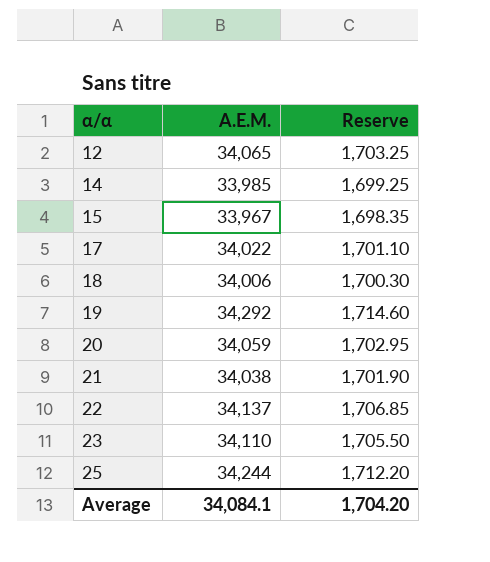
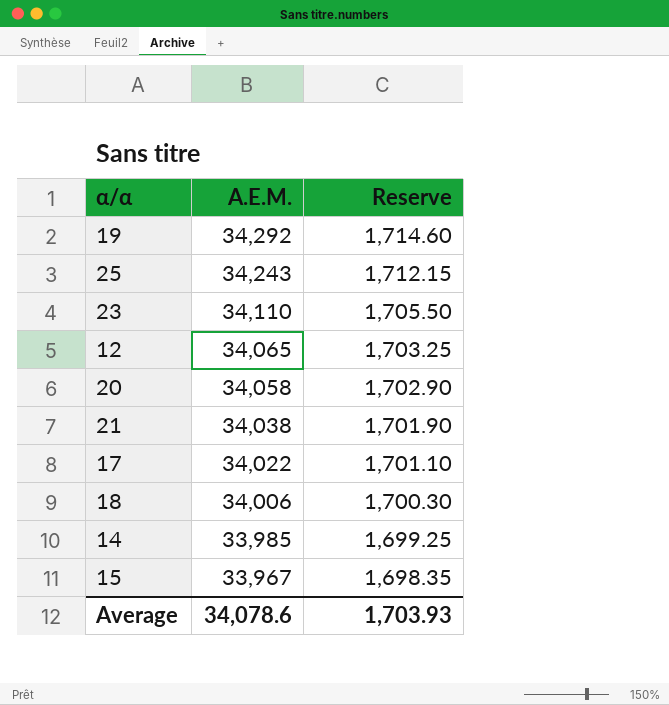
row order: α/α ascending -> Α.Ε.Μ. descending
row 22: 34,137 | 1,706.85 -> none
25 | Α.Ε.Μ.: 34,244 -> 34,243
25 | Reserve: 1,712.20 -> 1,712.15
20 | Α.Ε.Μ.: 34,059 -> 34,058
20 | Reserve: 1,702.95 -> 1,702.90
Average | Α.Ε.Μ.: 34,084.1 -> 34,078.6
Average | Reserve: 1,704.20 -> 1,703.93

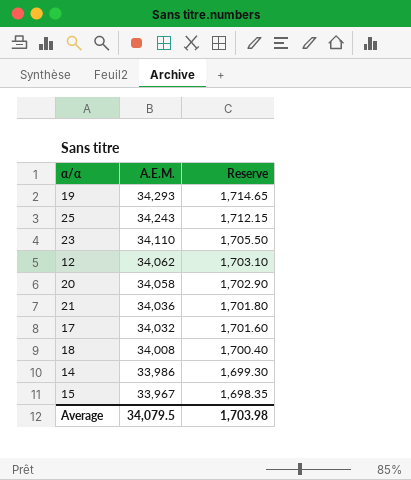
19 | Α.Ε.Μ.: 34,292 -> 34,293
19 | Reserve: 1,714.60 -> 1,714.65
12 | Α.Ε.Μ.: 34,065 -> 34,062
12 | Reserve: 1,703.25 -> 1,703.10
21 | Α.Ε.Μ.: 34,038 -> 34,036
21 | Reserve: 1,701.90 -> 1,701.80
17 | Α.Ε.Μ.: 34,022 -> 34,032
17 | Reserve: 1,701.10 -> 1,701.60
18 | Α.Ε.Μ.: 34,006 -> 34,008
18 | Reserve: 1,700.30 -> 1,700.40
14 | Α.Ε.Μ.: 33,985 -> 33,986
14 | Reserve: 1,699.25 -> 1,699.30
Average | Α.Ε.Μ.: 34,078.6 -> 34,079.5
Average | Reserve: 1,703.93 -> 1,703.98

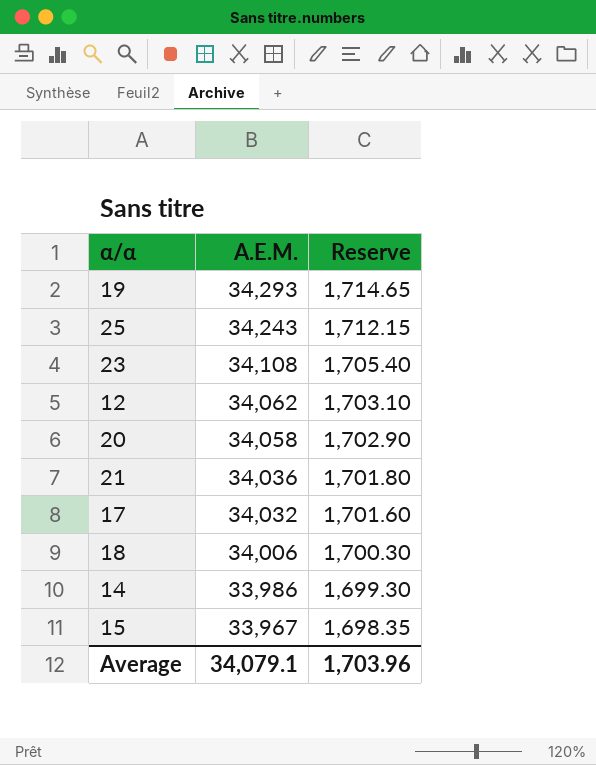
23 | Α.Ε.Μ.: 34,110 -> 34,108
23 | Reserve: 1,705.50 -> 1,705.40
18 | Α.Ε.Μ.: 34,008 -> 34,006
18 | Reserve: 1,700.40 -> 1,700.30
Average | Α.Ε.Μ.: 34,079.5 -> 34,079.1
Average | Reserve: 1,703.98 -> 1,703.96

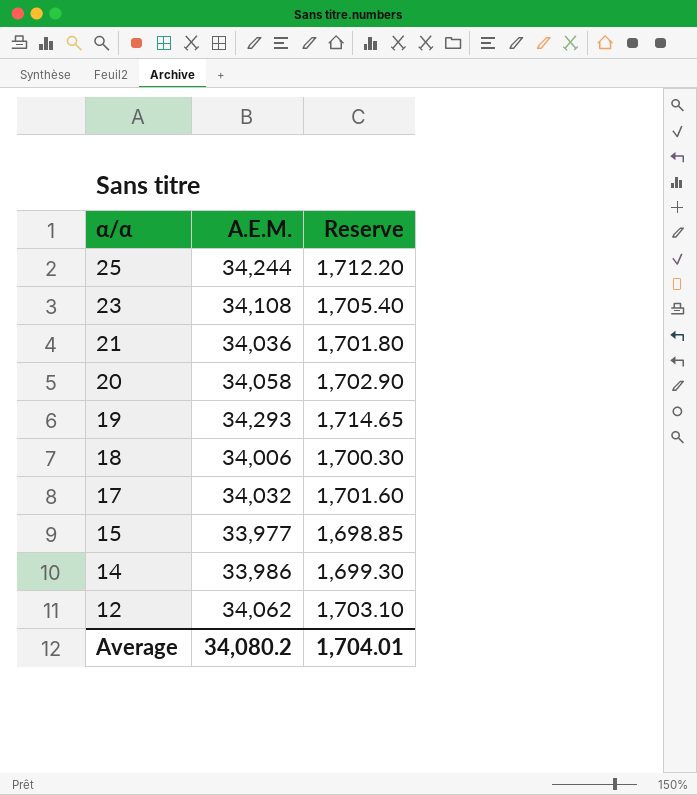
row order: Α.Ε.Μ. descending -> α/α descending
25 | Α.Ε.Μ.: 34,243 -> 34,244
25 | Reserve: 1,712.15 -> 1,712.20
15 | Α.Ε.Μ.: 33,967 -> 33,977
15 | Reserve: 1,698.35 -> 1,698.85
Average | Α.Ε.Μ.: 34,079.1 -> 34,080.2
Average | Reserve: 1,703.96 -> 1,704.01

